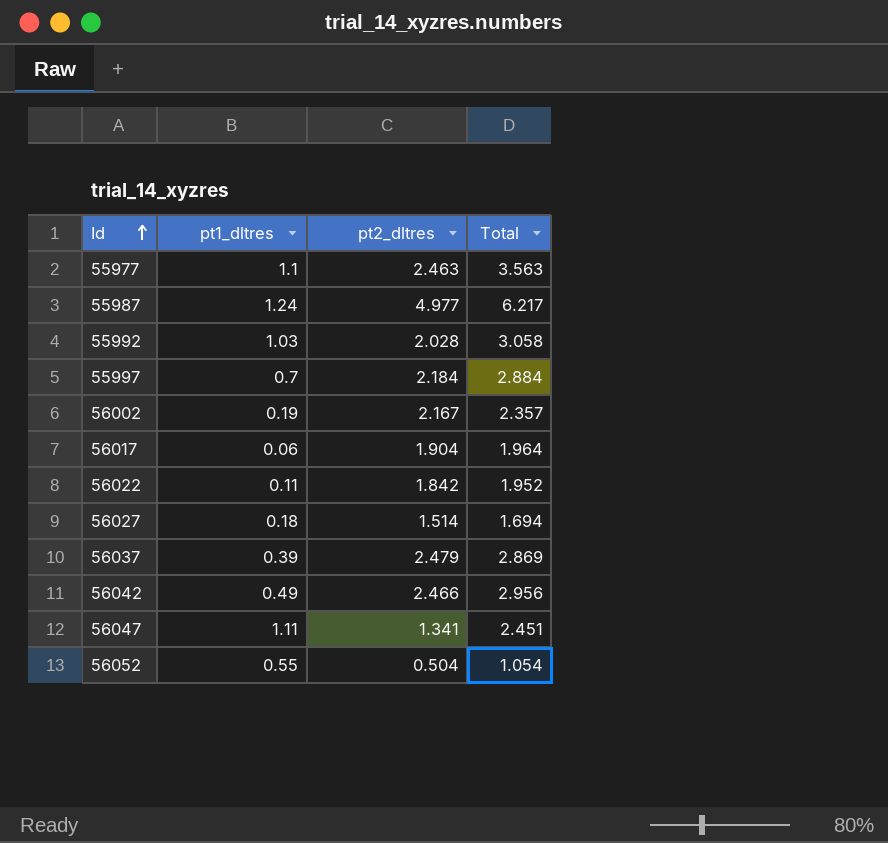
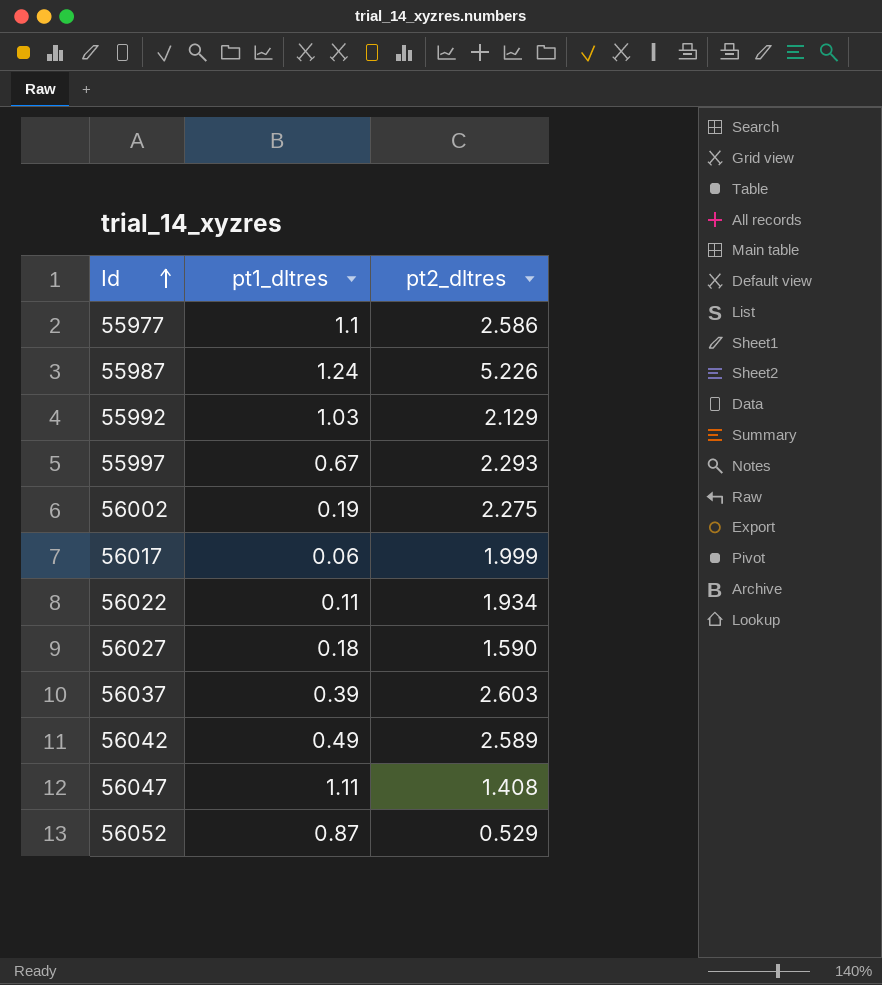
column Total | formula: [pt1_dltres] + [pt2_dltres] -> none
55977 | pt2_dltres: 2.463 -> 2.586
55987 | pt2_dltres: 4.977 -> 5.226
55992 | pt2_dltres: 2.028 -> 2.129
55997 | pt1_dltres: 0.7 -> 0.67
55997 | pt2_dltres: 2.184 -> 2.293
56002 | pt2_dltres: 2.167 -> 2.275
56017 | pt2_dltres: 1.904 -> 1.999
56022 | pt2_dltres: 1.842 -> 1.934
56027 | pt2_dltres: 1.514 -> 1.590
56037 | pt2_dltres: 2.479 -> 2.603
56042 | pt2_dltres: 2.466 -> 2.589
56047 | pt2_dltres: 1.341 -> 1.408
56052 | pt1_dltres: 0.55 -> 0.87
56052 | pt2_dltres: 0.504 -> 0.529

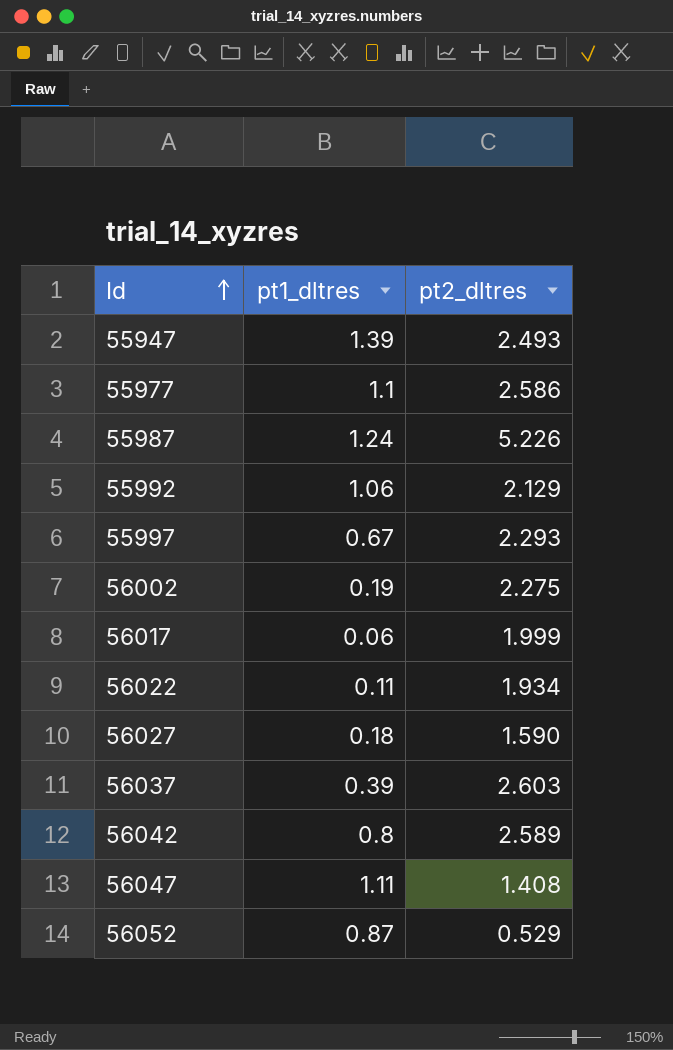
row 55947: none -> 1.39 | 2.493
55992 | pt1_dltres: 1.03 -> 1.06
56042 | pt1_dltres: 0.49 -> 0.8

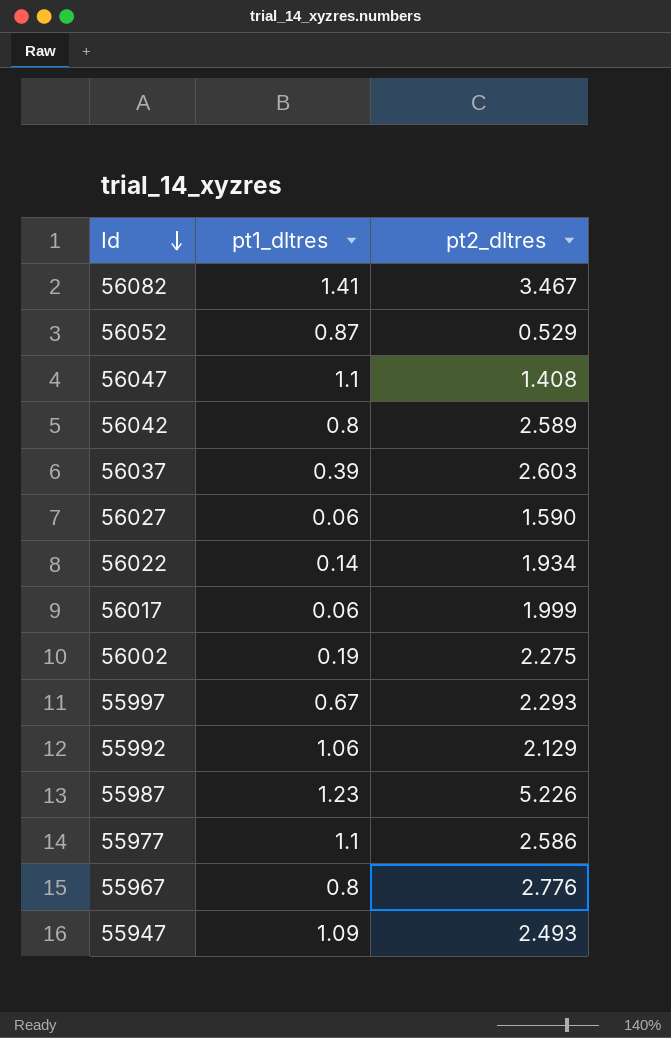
row order: Id ascending -> Id descending
row 56082: none -> 1.41 | 3.467
56047 | pt1_dltres: 1.11 -> 1.1
56027 | pt1_dltres: 0.18 -> 0.06
56022 | pt1_dltres: 0.11 -> 0.14
55987 | pt1_dltres: 1.24 -> 1.23
row 55967: none -> 0.8 | 2.776
55947 | pt1_dltres: 1.39 -> 1.09

